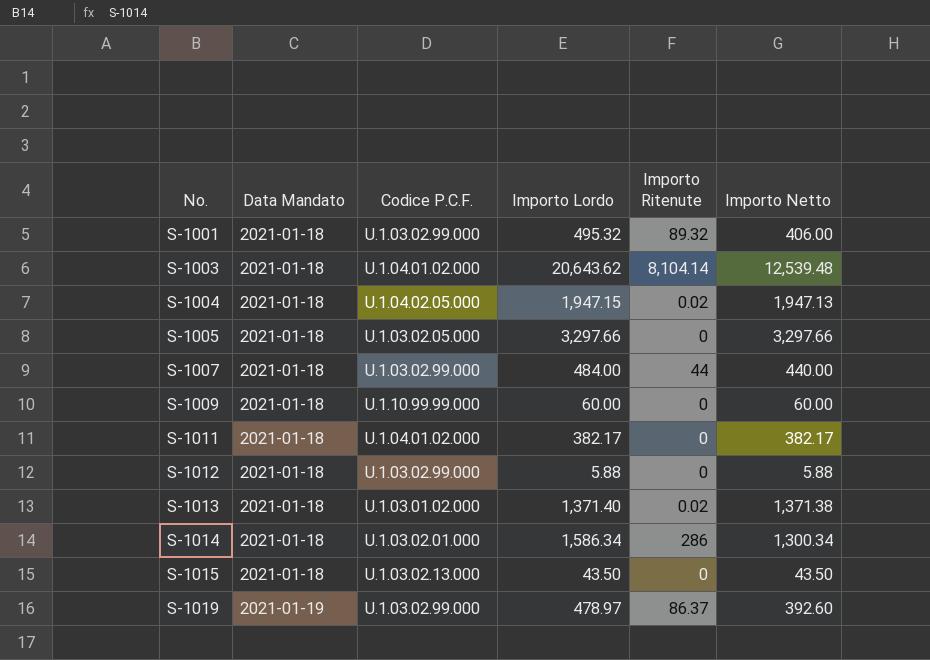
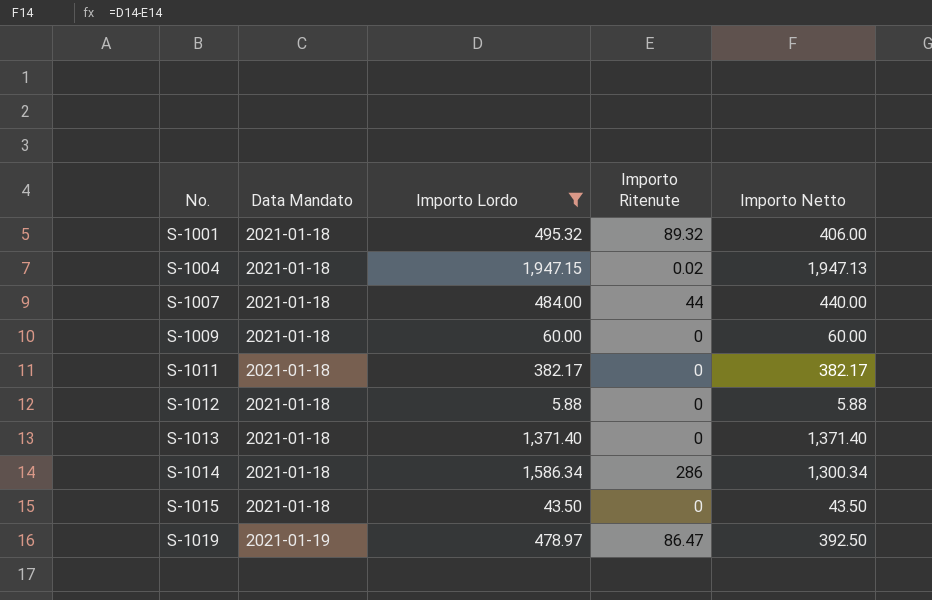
filter: none -> Importo Lordo <= 1,947.15
column Codice P.C.F. | position: 3 -> none
S-1013 | Importo Ritenute: 0.02 -> 0
S-1013 | Importo Netto: 1,371.38 -> 1,371.40
S-1019 | Importo Ritenute: 86.37 -> 86.47
S-1019 | Importo Netto: 392.60 -> 392.50

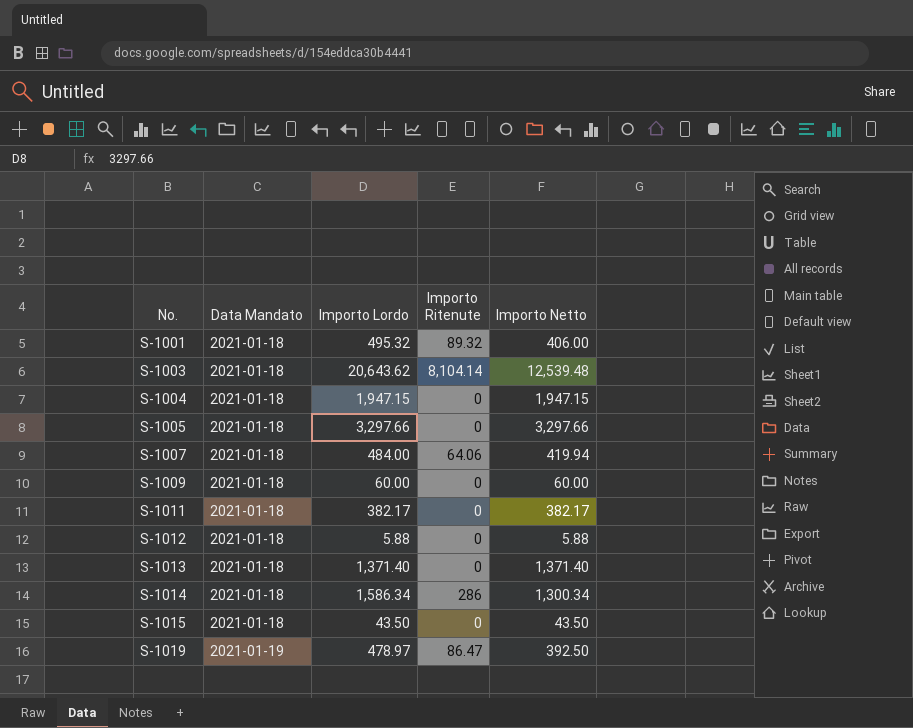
filter: Importo Lordo <= 1,947.15 -> none
S-1004 | Importo Ritenute: 0.02 -> 0
S-1004 | Importo Netto: 1,947.13 -> 1,947.15
S-1007 | Importo Ritenute: 44 -> 64.06
S-1007 | Importo Netto: 440.00 -> 419.94

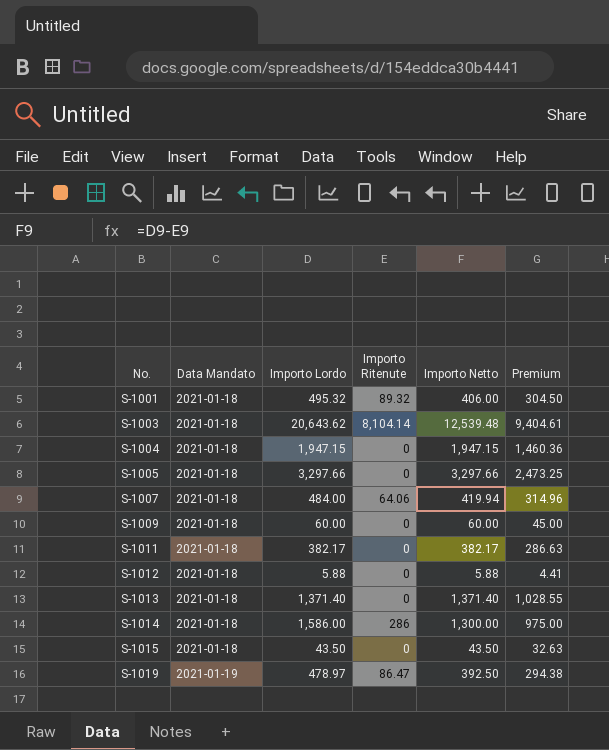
column Premium | formula: none -> [Importo Netto] * 0.75
S-1014 | Importo Lordo: 1,586.34 -> 1,586.00
S-1014 | Importo Netto: 1,300.34 -> 1,300.00

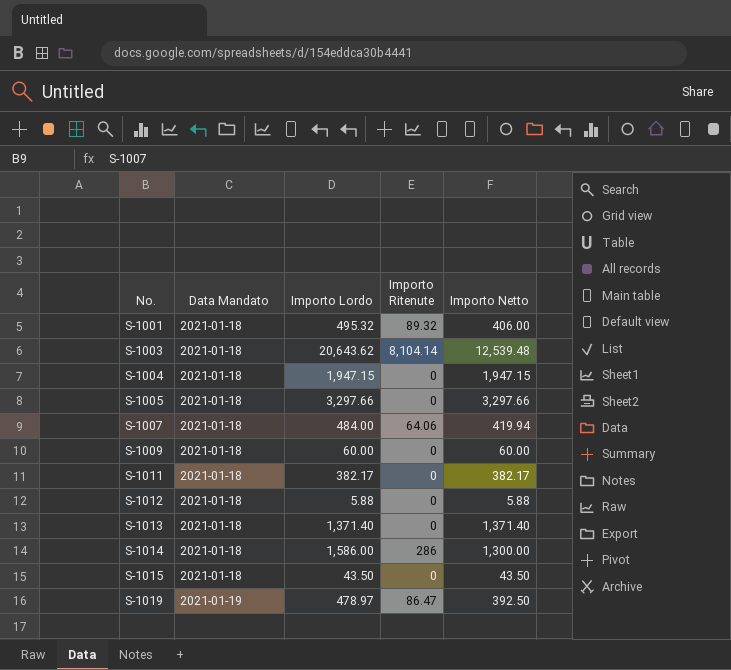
column Premium | formula: [Importo Netto] * 0.75 -> none

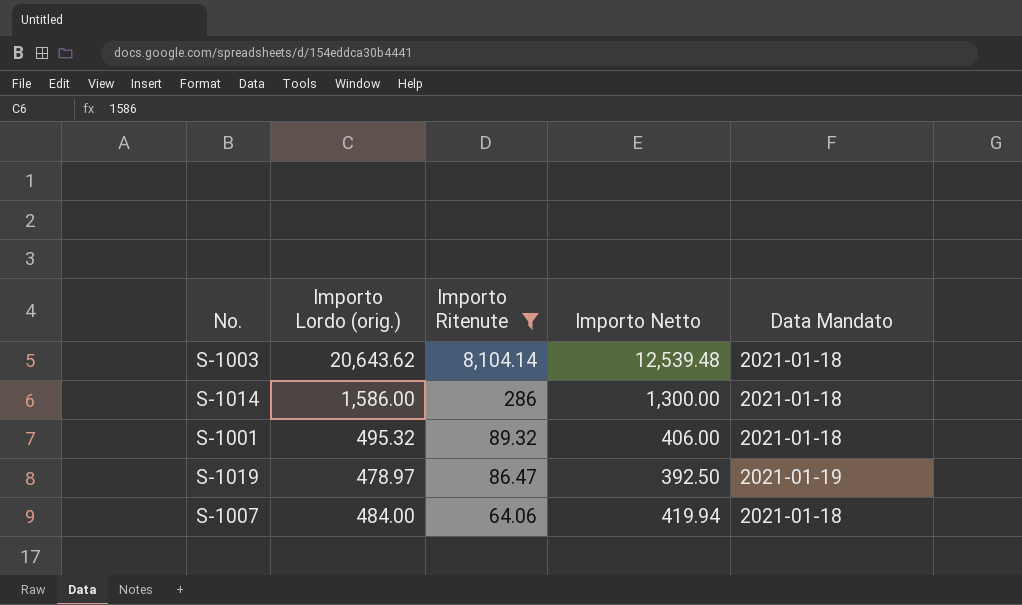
filter: none -> Importo Ritenute != 0
row order: No. ascending -> Importo Ritenute descending
column name: Importo Lordo -> Importo Lordo (orig.)
column Data Mandato | position: 2 -> 5

